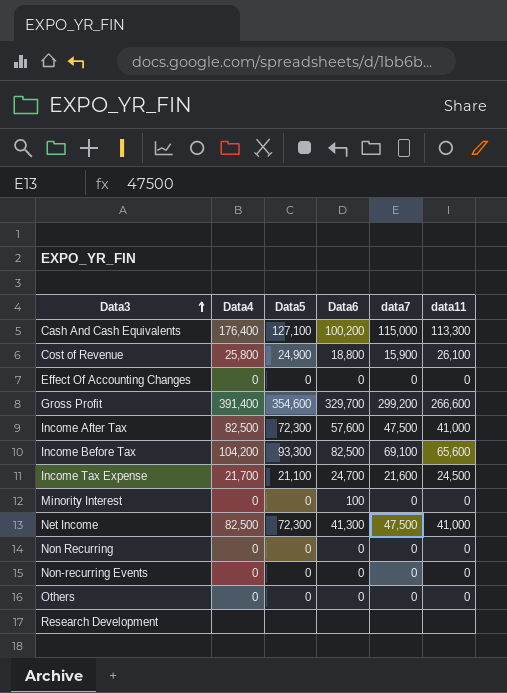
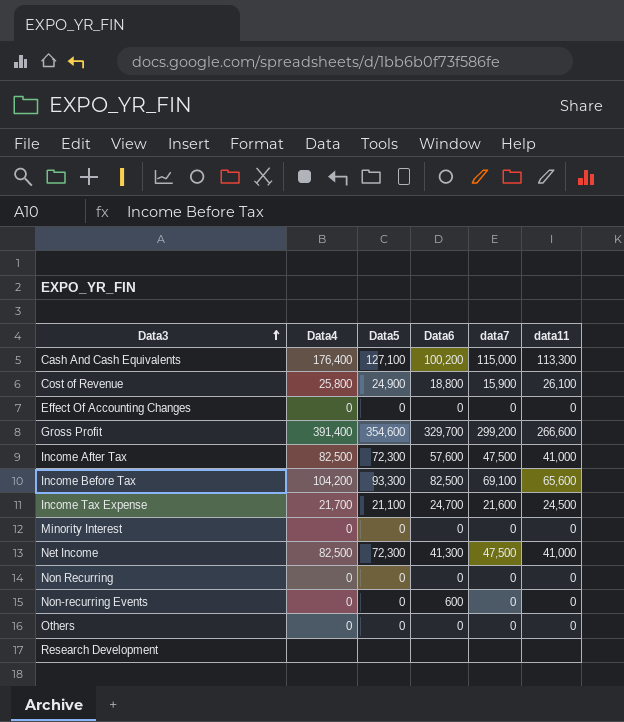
Minority Interest | Data6: 100 -> 0
Non-recurring Events | Data6: 0 -> 600

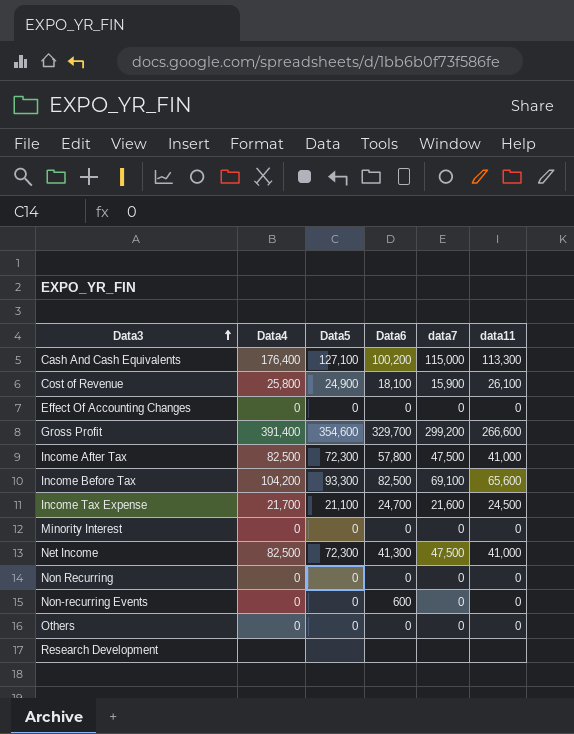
Cost of Revenue | Data6: 18,800 -> 18,100
Income After Tax | Data6: 57,600 -> 57,800

